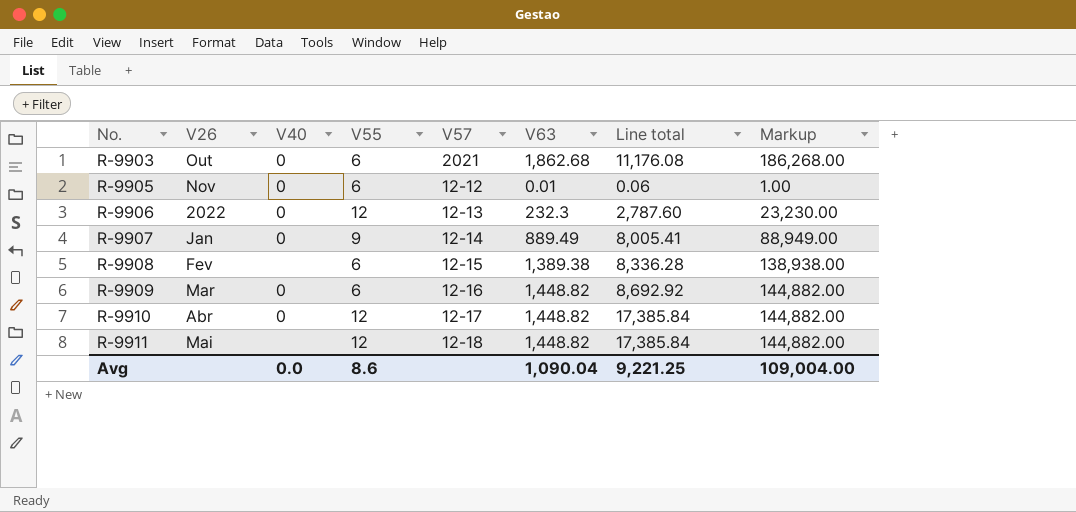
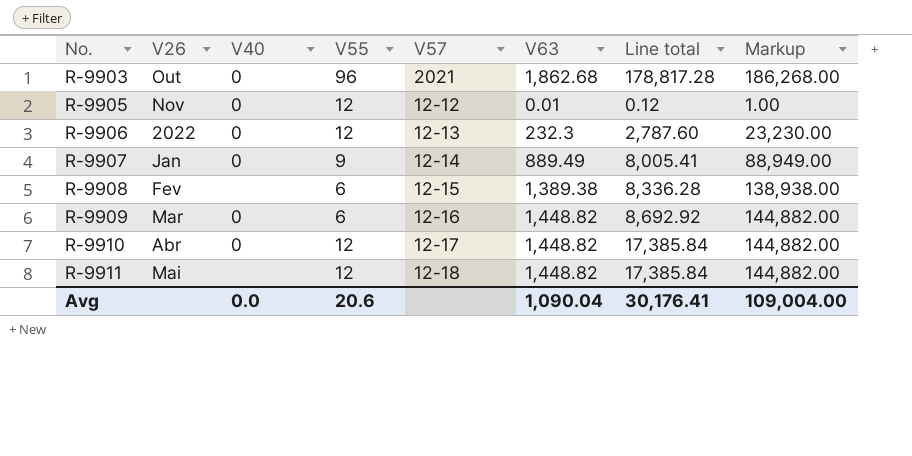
R-9903 | V55: 6 -> 96
R-9903 | Line total: 11,176.08 -> 178,817.28
R-9905 | V55: 6 -> 12
R-9905 | Line total: 0.06 -> 0.12
Avg | V55: 8.6 -> 20.6
Avg | Line total: 9,221.25 -> 30,176.41

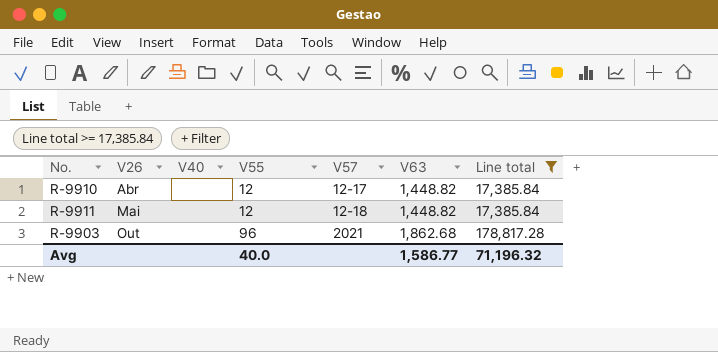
filter: none -> Line total >= 17,385.84
row order: No. ascending -> V26 ascending
column Markup | formula: [V63] * 100 -> none
R-9910 | V40: 0 -> none
R-9903 | V40: 0 -> none
Avg | V40: 0.0 -> none
Avg | V55: 20.6 -> 40.0
Avg | V63: 1,090.04 -> 1,586.77
Avg | Line total: 30,176.41 -> 71,196.32

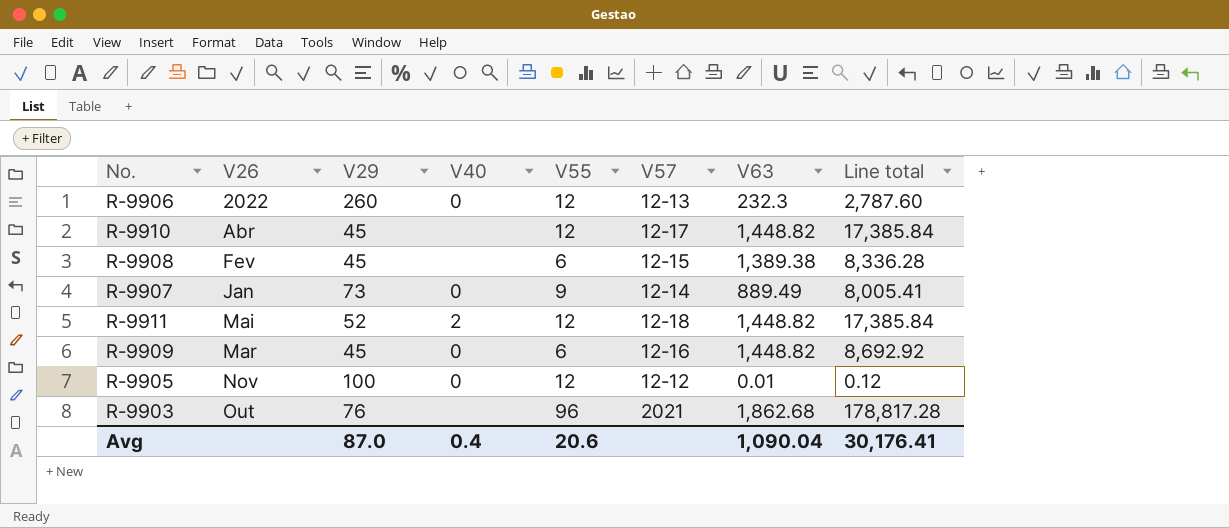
filter: Line total >= 17,385.84 -> none
column V29 | position: none -> 3
R-9911 | V40: none -> 2
Avg | V40: none -> 0.4
Avg | V55: 40.0 -> 20.6
Avg | V63: 1,586.77 -> 1,090.04
Avg | Line total: 71,196.32 -> 30,176.41

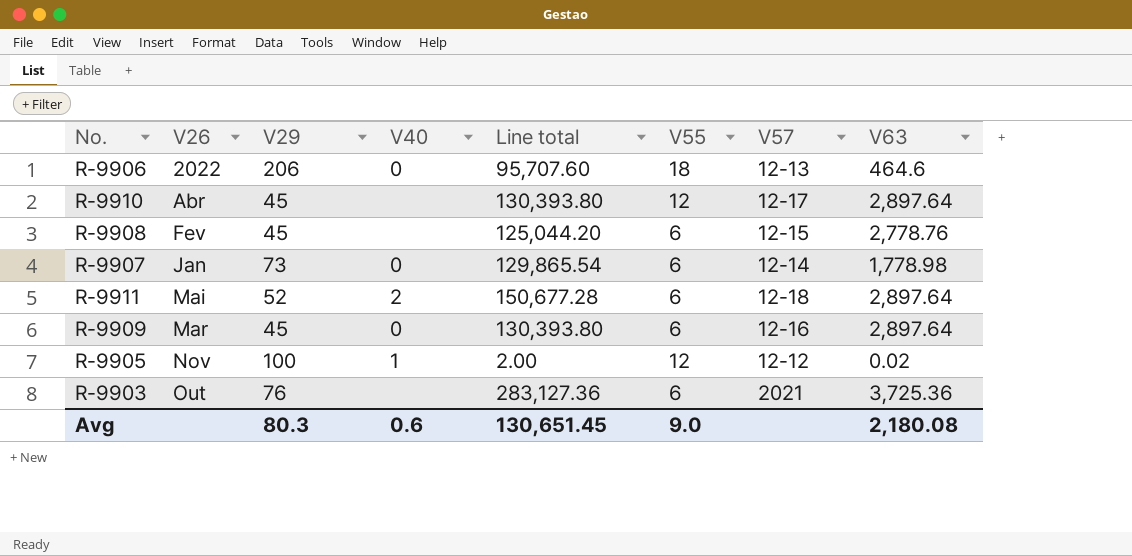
column Line total | formula: [V55] * [V63] -> [V29] * [V63]
column Line total | position: 8 -> 5
R-9906 | V29: 260 -> 206
R-9906 | V55: 12 -> 18
R-9906 | V63: 232.3 -> 464.6
R-9910 | V63: 1,448.82 -> 2,897.64
R-9908 | V63: 1,389.38 -> 2,778.76
R-9907 | V55: 9 -> 6
R-9907 | V63: 889.49 -> 1,778.98
R-9911 | V55: 12 -> 6
R-9911 | V63: 1,448.82 -> 2,897.64
R-9909 | V63: 1,448.82 -> 2,897.64
R-9905 | V40: 0 -> 1
R-9905 | V63: 0.01 -> 0.02
R-9903 | V55: 96 -> 6
R-9903 | V63: 1,862.68 -> 3,725.36
Avg | V29: 87.0 -> 80.3
Avg | V40: 0.4 -> 0.6
Avg | Line total: 30,176.41 -> 130,651.45
Avg | V55: 20.6 -> 9.0
Avg | V63: 1,090.04 -> 2,180.08

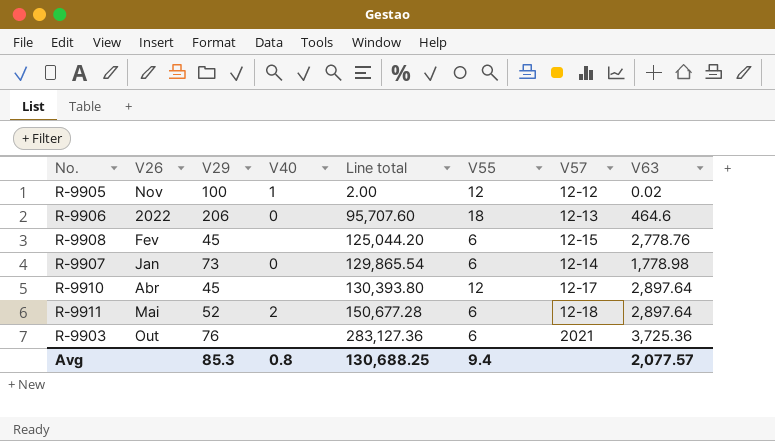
row order: V26 ascending -> Line total ascending
row R-9909: Mar | 45 | 0 | 130,393.80 | 6 | 12-16 | 2,897.64 -> none
Avg | V29: 80.3 -> 85.3
Avg | V40: 0.6 -> 0.8
Avg | Line total: 130,651.45 -> 130,688.25
Avg | V55: 9.0 -> 9.4
Avg | V63: 2,180.08 -> 2,077.57

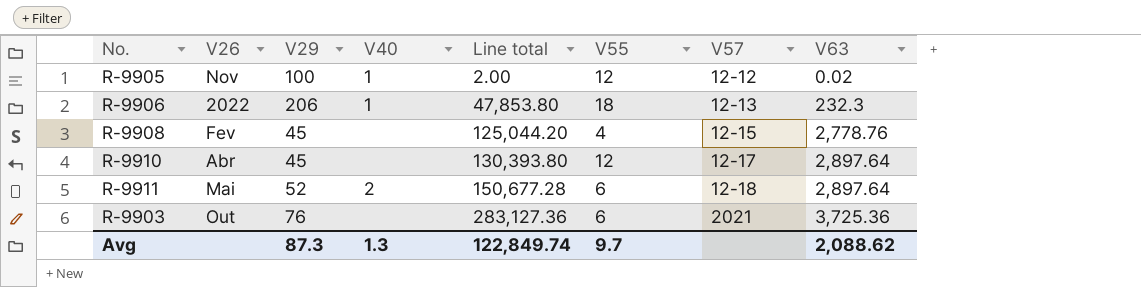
row R-9907: Jan | 73 | 0 | 129,865.54 | 6 | 12-14 | 1,778.98 -> none
R-9906 | V40: 0 -> 1
R-9906 | Line total: 95,707.60 -> 47,853.80
R-9906 | V63: 464.6 -> 232.3
R-9908 | V55: 6 -> 4
Avg | V29: 85.3 -> 87.3
Avg | V40: 0.8 -> 1.3
Avg | Line total: 130,688.25 -> 122,849.74
Avg | V55: 9.4 -> 9.7
Avg | V63: 2,077.57 -> 2,088.62

